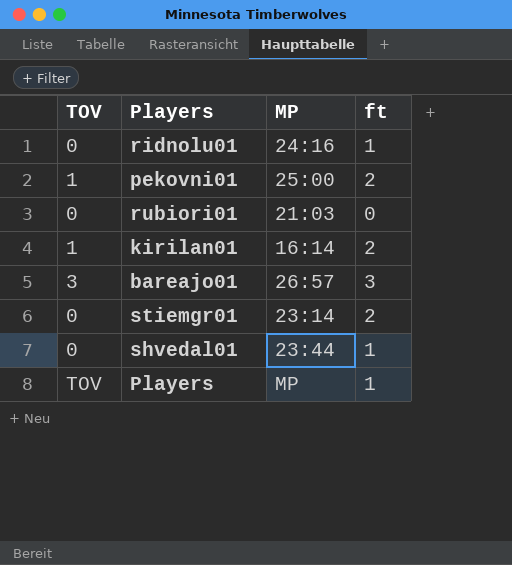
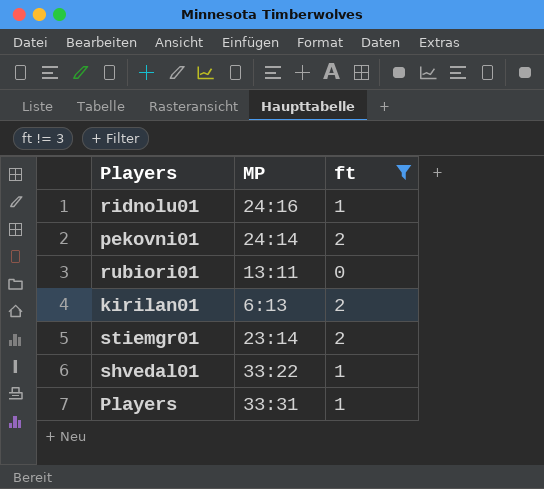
filter: none -> ft != 3
column TOV | position: 1 -> none
pekovni01 | MP: 25:00 -> 24:14
rubiori01 | MP: 21:03 -> 13:11
kirilan01 | MP: 16:14 -> 6:13
shvedal01 | MP: 23:44 -> 33:22
Players | MP: MP -> 33:31

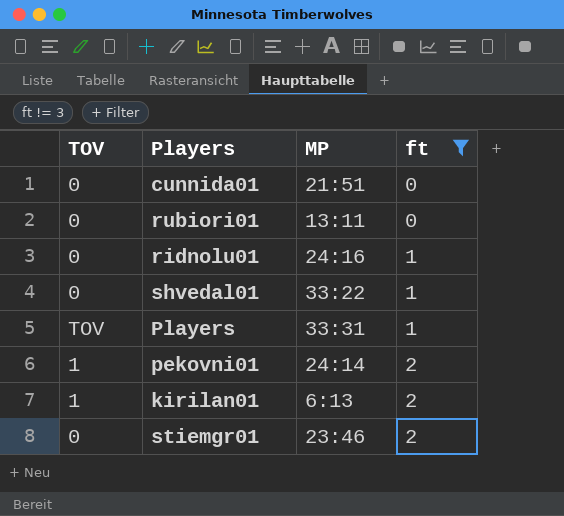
row order: none -> ft ascending
column TOV | position: none -> 1
row cunnida01: none -> 0 | 21:51 | 0
stiemgr01 | MP: 23:14 -> 23:46

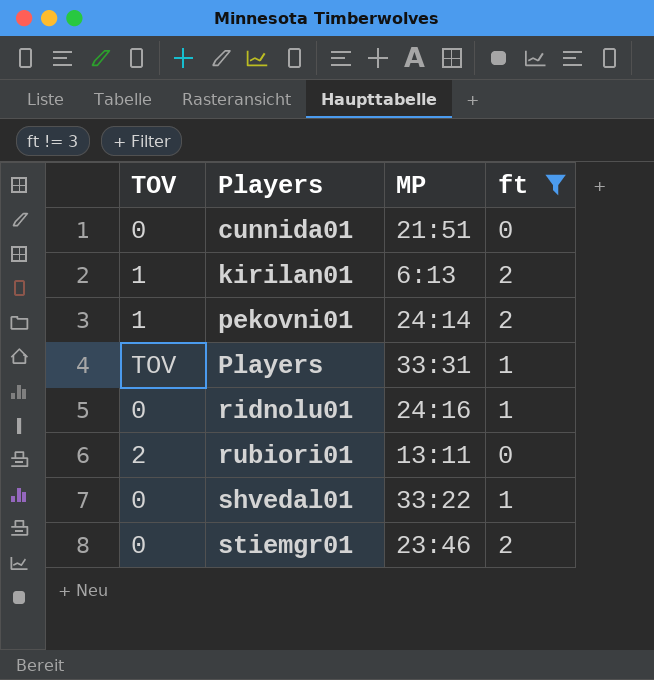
row order: ft ascending -> Players ascending
rubiori01 | TOV: 0 -> 2

